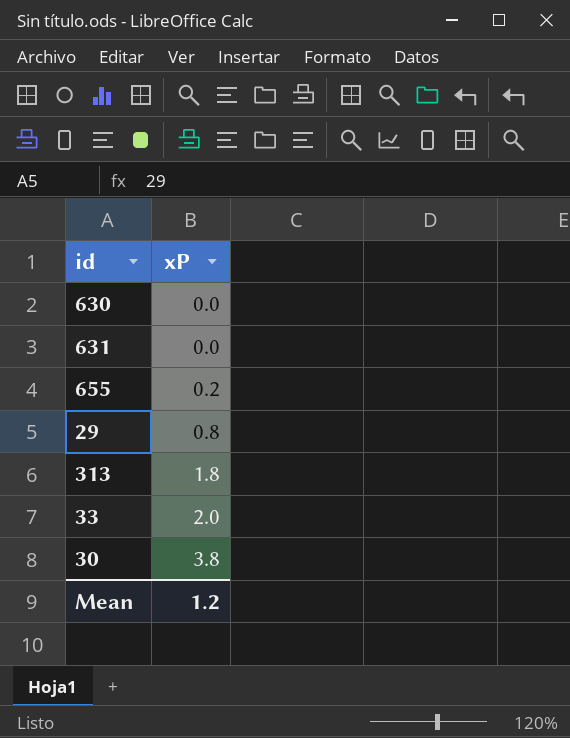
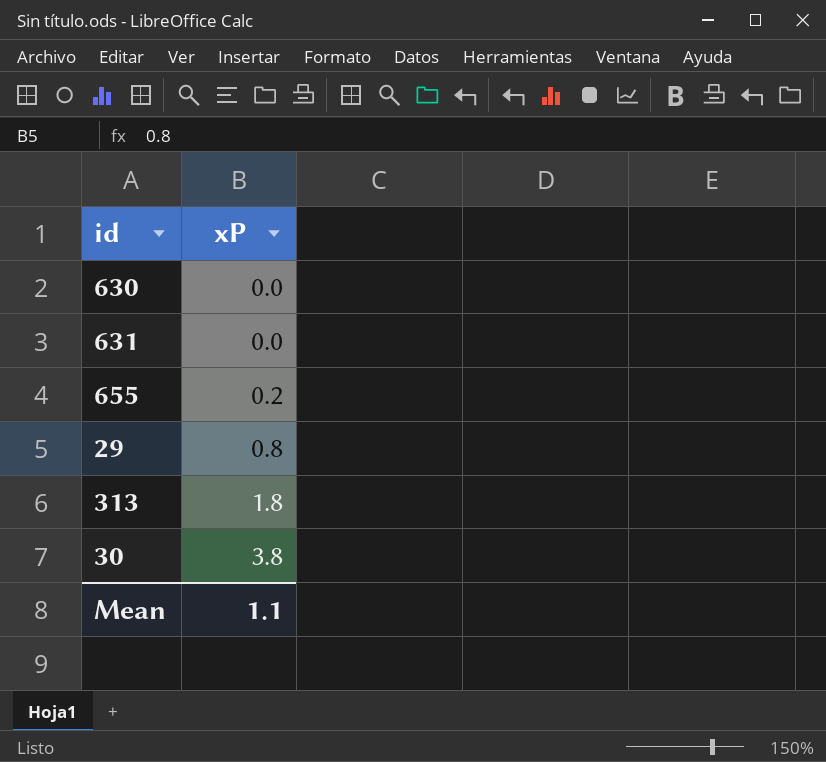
row 33: 2.0 -> none
Mean | xP: 1.2 -> 1.1

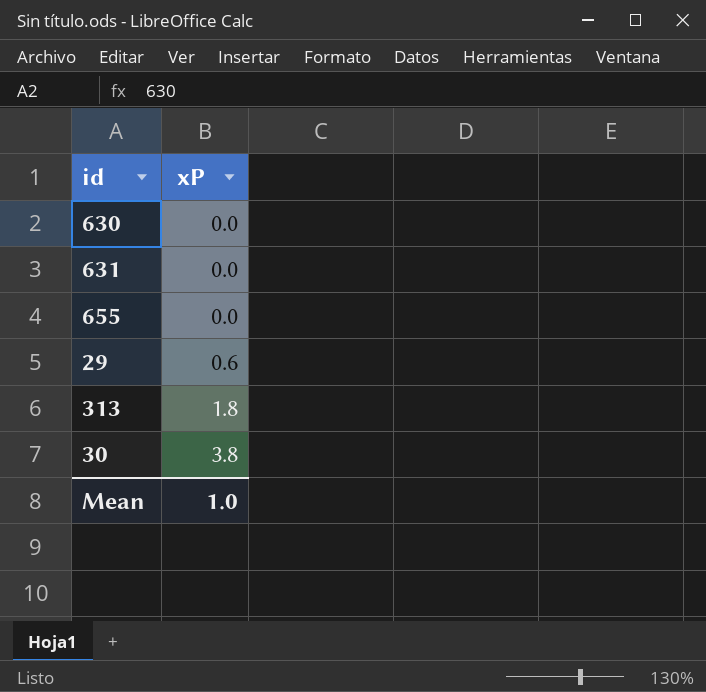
655 | xP: 0.2 -> 0.0
29 | xP: 0.8 -> 0.6
Mean | xP: 1.1 -> 1.0

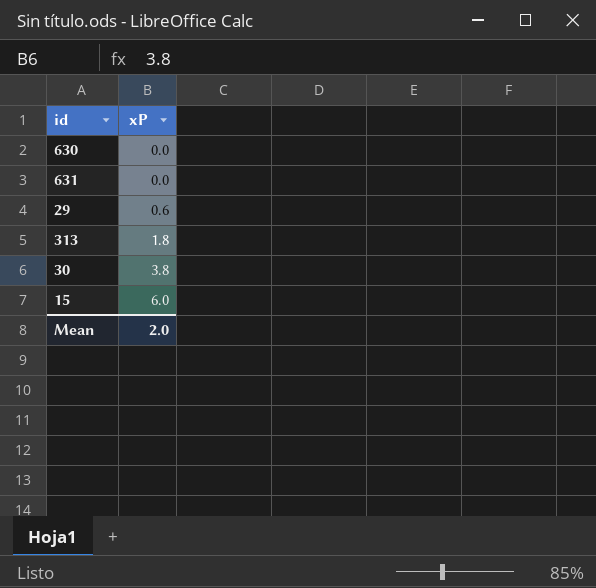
row 655: 0.0 -> none
row 15: none -> 6.0
Mean | xP: 1.0 -> 2.0

